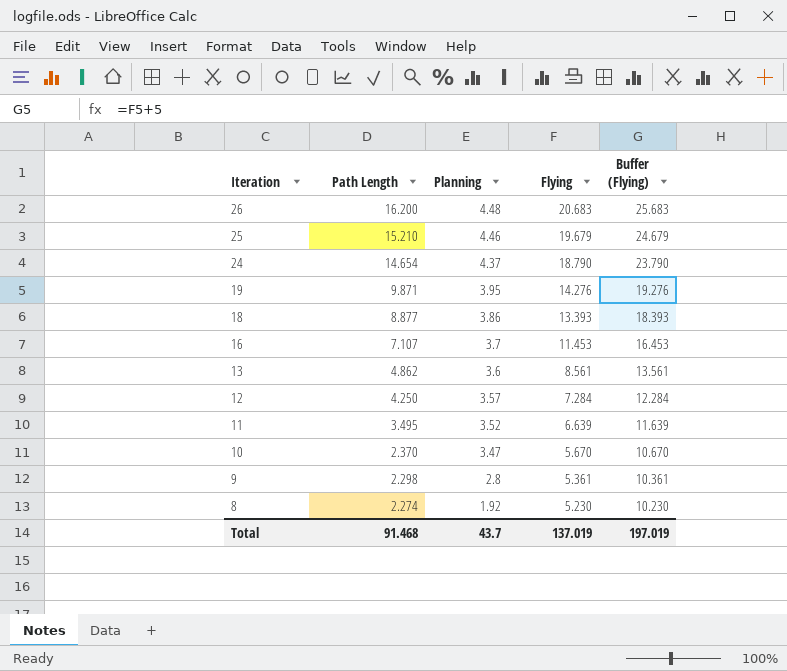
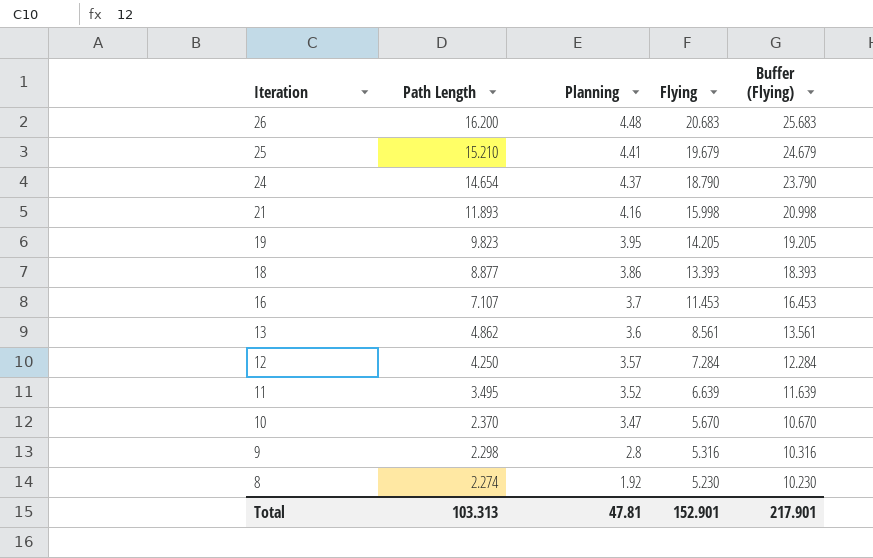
25 | Planning: 4.46 -> 4.41
row 21: none -> 11.893 | 4.16 | 15.998 | 20.998
19 | Path Length: 9.871 -> 9.823
19 | Flying: 14.276 -> 14.205
19 | Buffer (Flying): 19.276 -> 19.205
9 | Flying: 5.361 -> 5.316
9 | Buffer (Flying): 10.361 -> 10.316
Total | Path Length: 91.468 -> 103.313
Total | Planning: 43.7 -> 47.81
Total | Flying: 137.019 -> 152.901
Total | Buffer (Flying): 197.019 -> 217.901

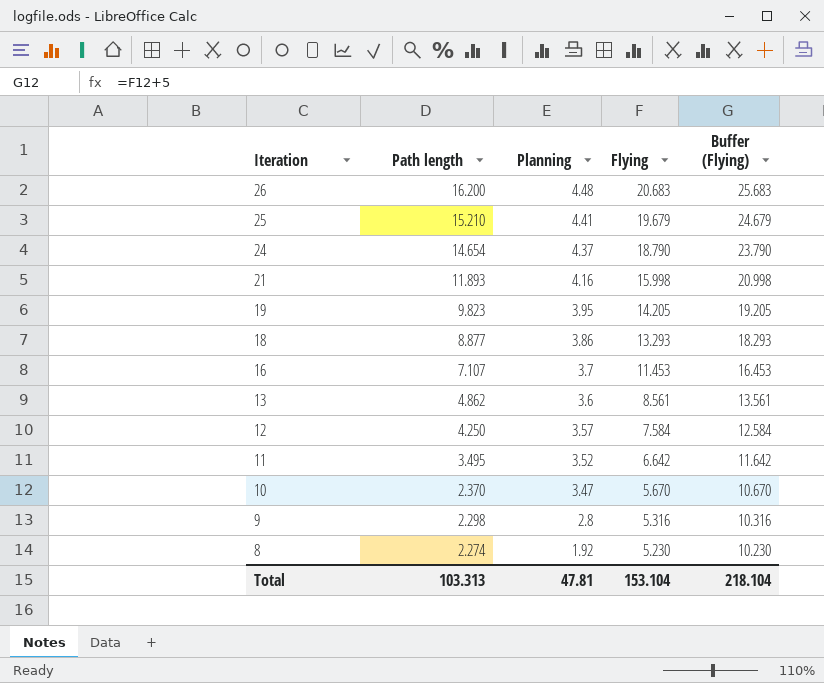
column name: Path Length -> Path length
18 | Flying: 13.393 -> 13.293
18 | Buffer (Flying): 18.393 -> 18.293
12 | Flying: 7.284 -> 7.584
12 | Buffer (Flying): 12.284 -> 12.584
11 | Flying: 6.639 -> 6.642
11 | Buffer (Flying): 11.639 -> 11.642
Total | Flying: 152.901 -> 153.104
Total | Buffer (Flying): 217.901 -> 218.104

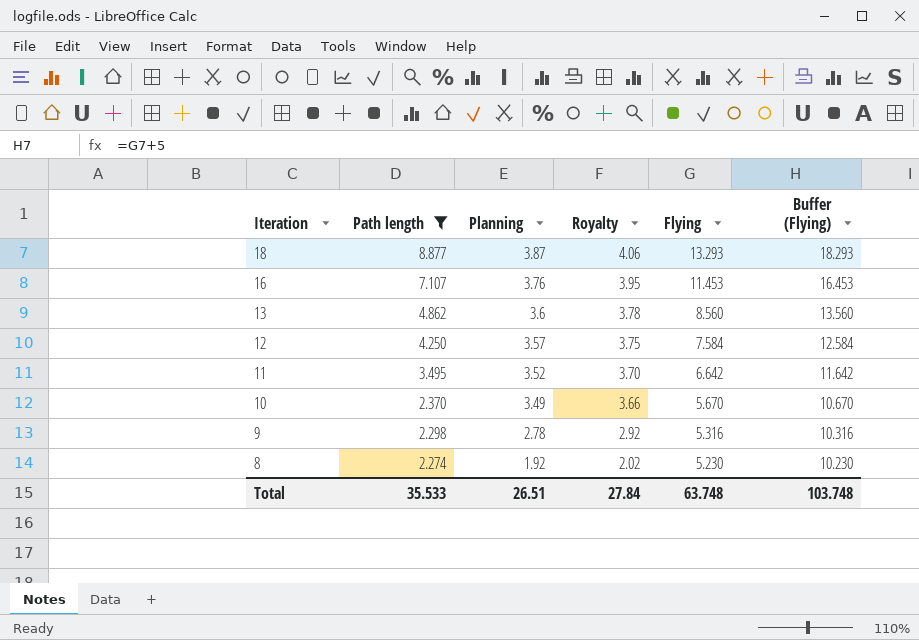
filter: none -> Path length <= 8.877
column Royalty | formula: none -> [Planning] * 1.05
18 | Planning: 3.86 -> 3.87
16 | Planning: 3.7 -> 3.76
13 | Flying: 8.561 -> 8.560
13 | Buffer (Flying): 13.561 -> 13.560
10 | Planning: 3.47 -> 3.49
9 | Planning: 2.8 -> 2.78
Total | Path length: 103.313 -> 35.533
Total | Planning: 47.81 -> 26.51
Total | Flying: 153.104 -> 63.748
Total | Buffer (Flying): 218.104 -> 103.748

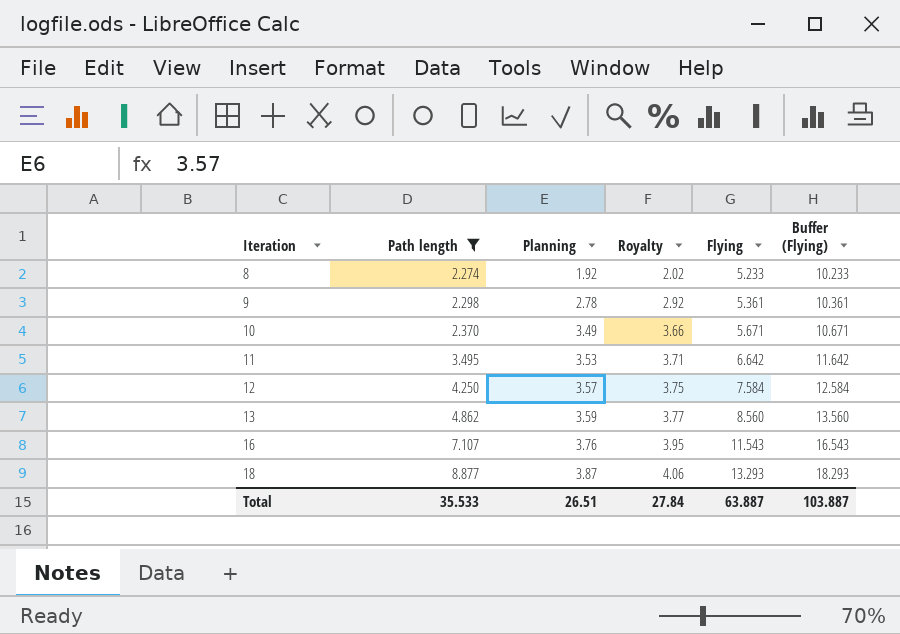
row order: Iteration descending -> Iteration ascending
8 | Flying: 5.230 -> 5.233
8 | Buffer (Flying): 10.230 -> 10.233
9 | Flying: 5.316 -> 5.361
9 | Buffer (Flying): 10.316 -> 10.361
10 | Flying: 5.670 -> 5.671
10 | Buffer (Flying): 10.670 -> 10.671
11 | Planning: 3.52 -> 3.53
11 | Royalty: 3.70 -> 3.71
13 | Planning: 3.6 -> 3.59
13 | Royalty: 3.78 -> 3.77
16 | Flying: 11.453 -> 11.543
16 | Buffer (Flying): 16.453 -> 16.543
Total | Flying: 63.748 -> 63.887
Total | Buffer (Flying): 103.748 -> 103.887

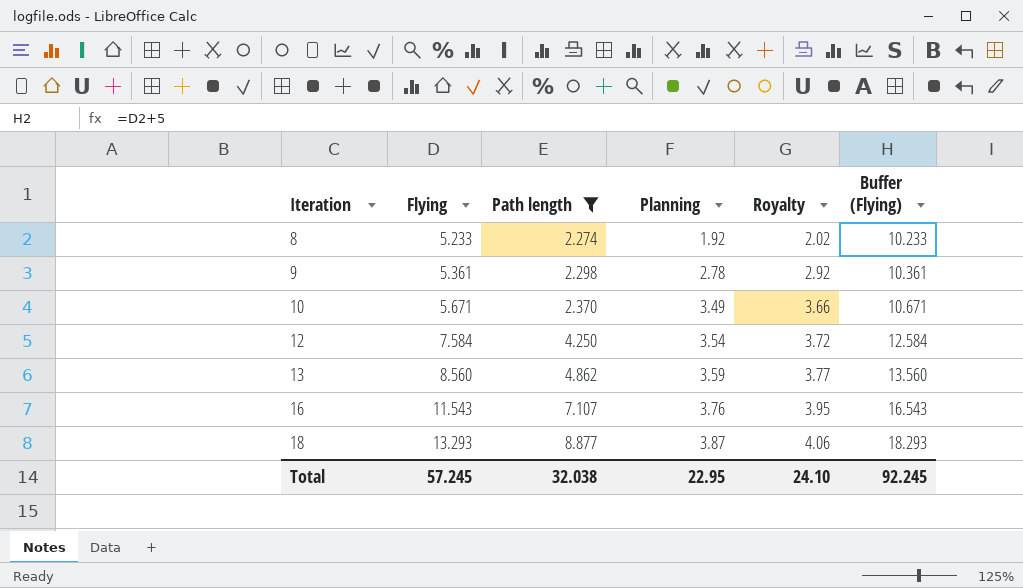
column Flying | position: 5 -> 2
row 11: 3.495 | 3.53 | 3.71 | 6.642 | 11.642 -> none
12 | Planning: 3.57 -> 3.54
12 | Royalty: 3.75 -> 3.72
Total | Flying: 63.887 -> 57.245
Total | Path length: 35.533 -> 32.038
Total | Planning: 26.51 -> 22.95
Total | Royalty: 27.84 -> 24.10
Total | Buffer (Flying): 103.887 -> 92.245

